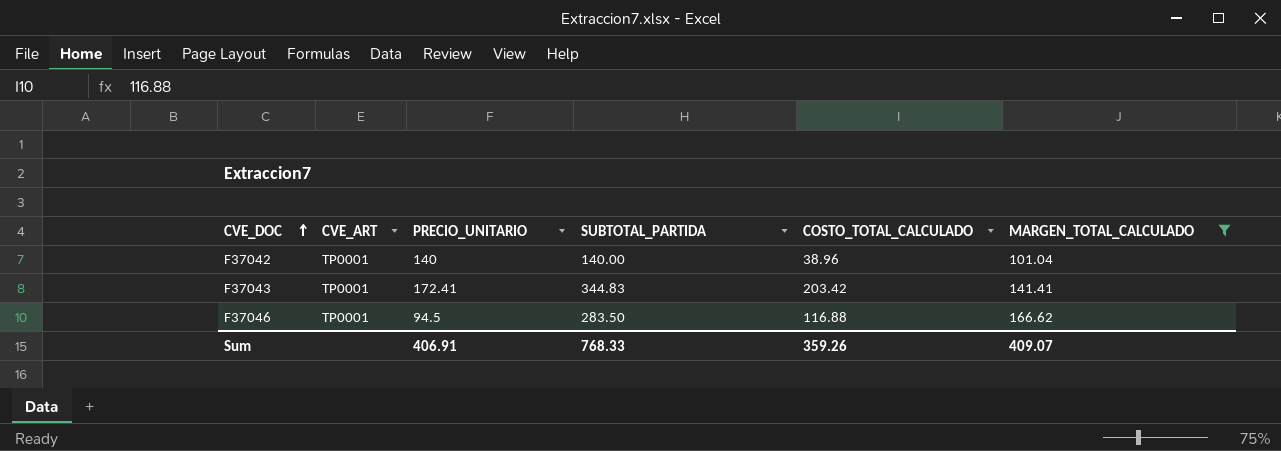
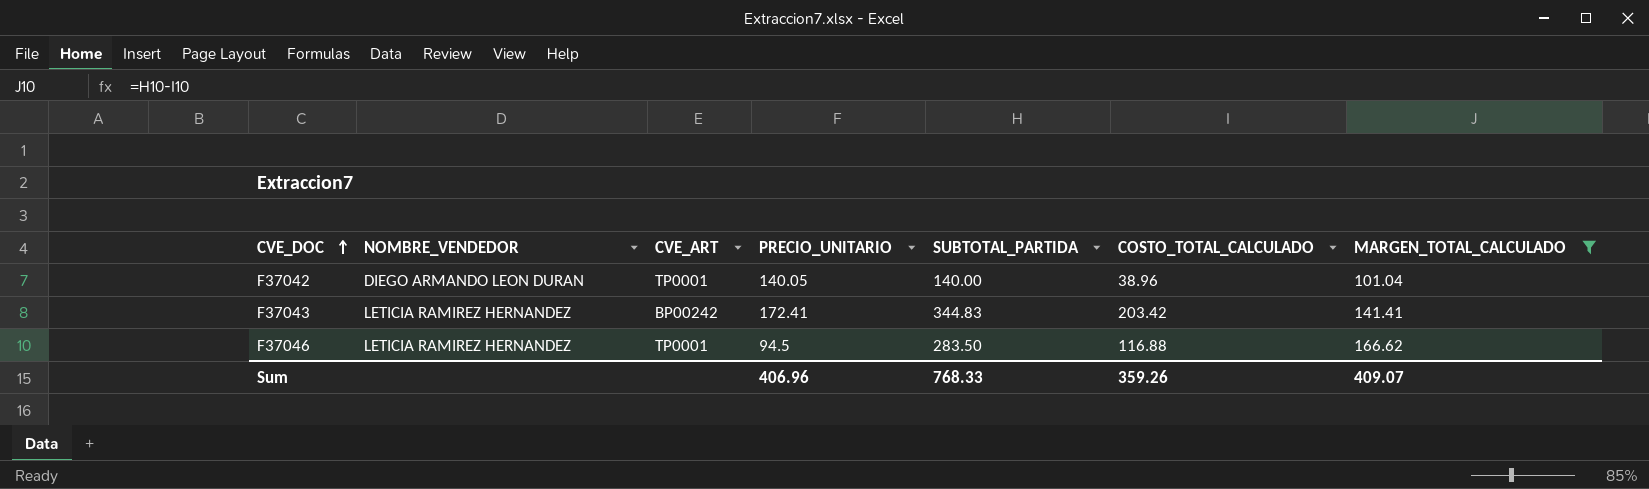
column NOMBRE_VENDEDOR | position: none -> 2
F37042 | PRECIO_UNITARIO: 140 -> 140.05
F37043 | CVE_ART: TP0001 -> BP00242
Sum | PRECIO_UNITARIO: 406.91 -> 406.96

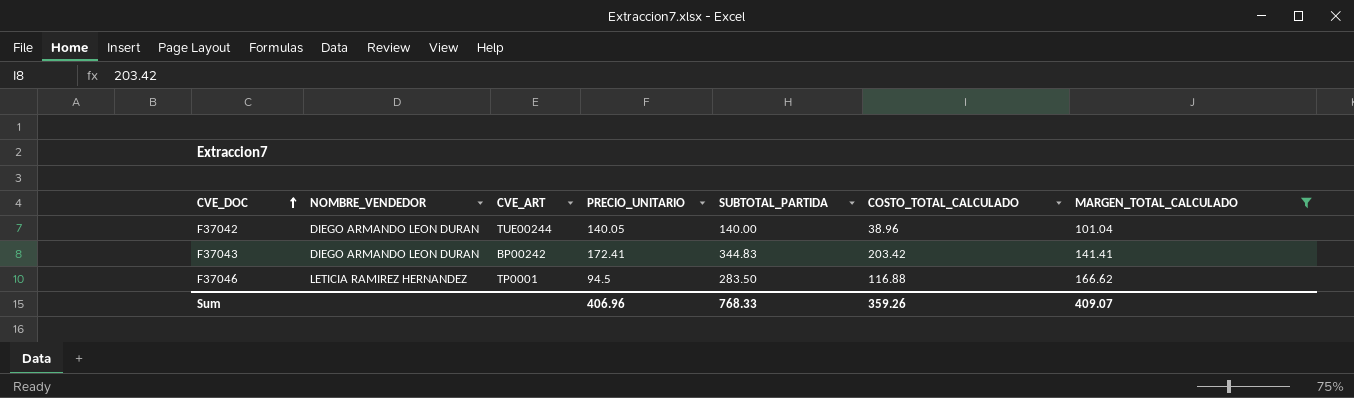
F37042 | CVE_ART: TP0001 -> TUE00244
F37043 | NOMBRE_VENDEDOR: LETICIA RAMIREZ HERNANDEZ -> DIEGO ARMANDO LEON DURAN

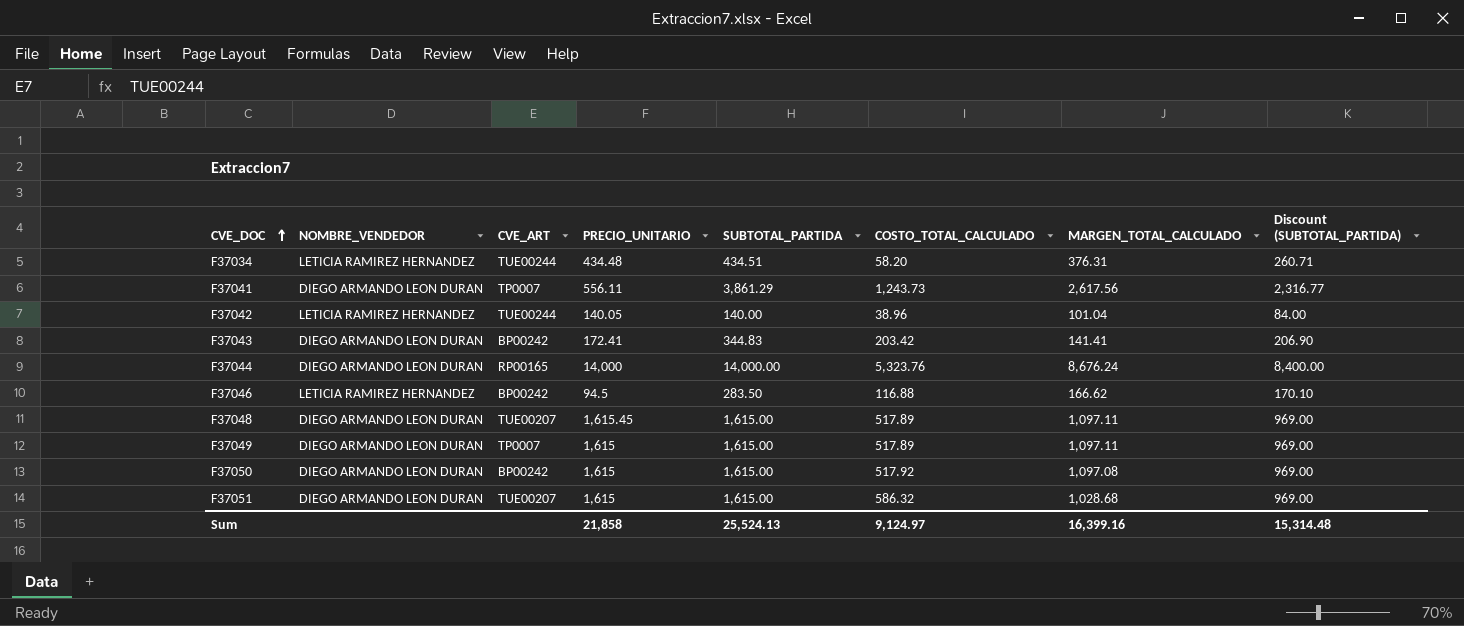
filter: MARGEN_TOTAL_CALCULADO <= 166.62 -> none
column Discount (SUBTOTAL_PARTIDA) | formula: none -> [SUBTOTAL_PARTIDA] * 0.6
F37042 | NOMBRE_VENDEDOR: DIEGO ARMANDO LEON DURAN -> LETICIA RAMIREZ HERNANDEZ
F37046 | CVE_ART: TP0001 -> BP00242
Sum | PRECIO_UNITARIO: 406.96 -> 21,858
Sum | SUBTOTAL_PARTIDA: 768.33 -> 25,524.13
Sum | COSTO_TOTAL_CALCULADO: 359.26 -> 9,124.97
Sum | MARGEN_TOTAL_CALCULADO: 409.07 -> 16,399.16

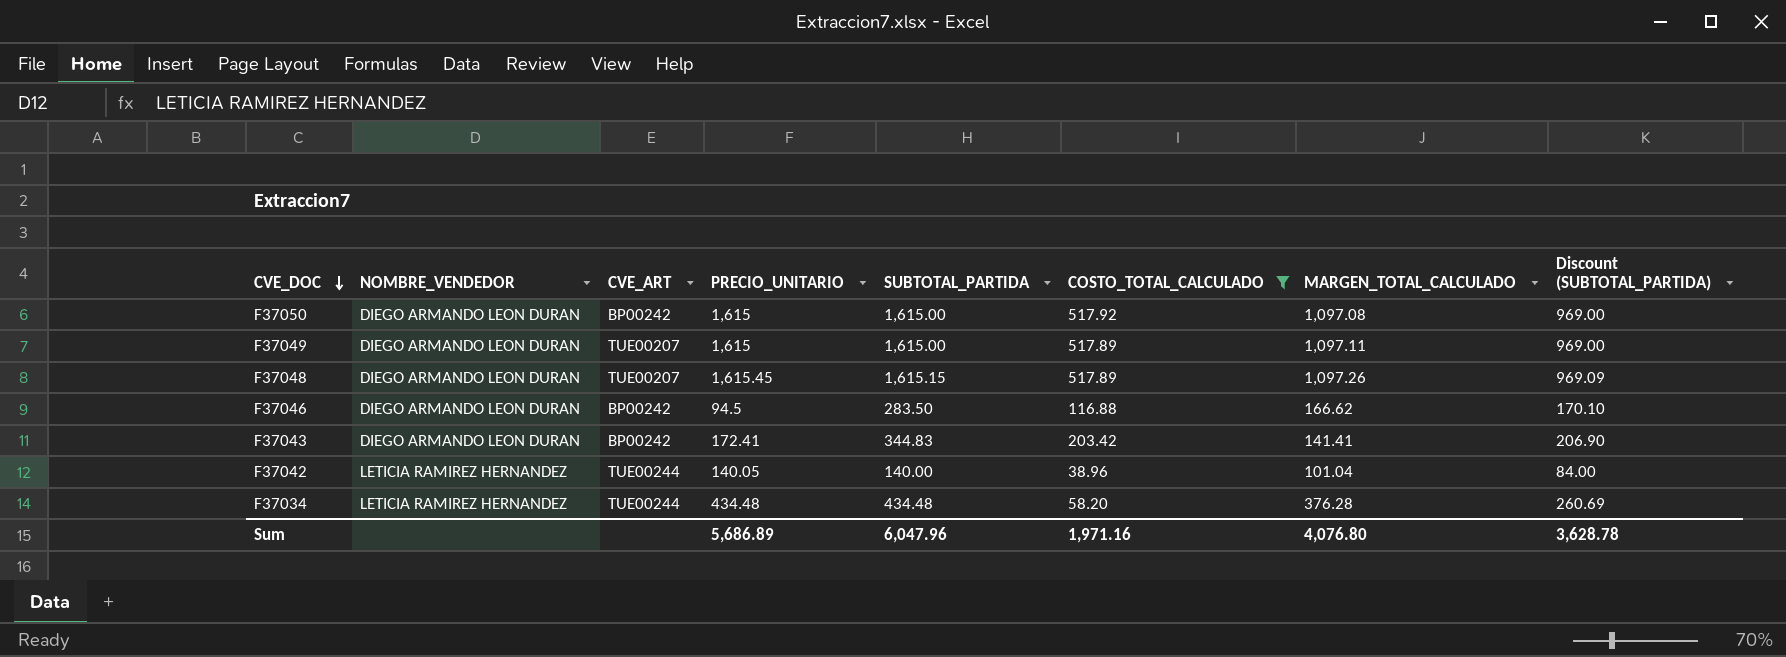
filter: none -> COSTO_TOTAL_CALCULADO <= 517.92
row order: CVE_DOC ascending -> CVE_DOC descending
F37049 | CVE_ART: TP0007 -> TUE00207
F37048 | SUBTOTAL_PARTIDA: 1,615.00 -> 1,615.15
F37048 | MARGEN_TOTAL_CALCULADO: 1,097.11 -> 1,097.26
F37048 | Discount (SUBTOTAL_PARTIDA): 969.00 -> 969.09
F37046 | NOMBRE_VENDEDOR: LETICIA RAMIREZ HERNANDEZ -> DIEGO ARMANDO LEON DURAN
F37034 | SUBTOTAL_PARTIDA: 434.51 -> 434.48
F37034 | MARGEN_TOTAL_CALCULADO: 376.31 -> 376.28
F37034 | Discount (SUBTOTAL_PARTIDA): 260.71 -> 260.69
Sum | PRECIO_UNITARIO: 21,858 -> 5,686.89
Sum | SUBTOTAL_PARTIDA: 25,524.13 -> 6,047.96
Sum | COSTO_TOTAL_CALCULADO: 9,124.97 -> 1,971.16
Sum | MARGEN_TOTAL_CALCULADO: 16,399.16 -> 4,076.80
Sum | Discount (SUBTOTAL_PARTIDA): 15,314.48 -> 3,628.78

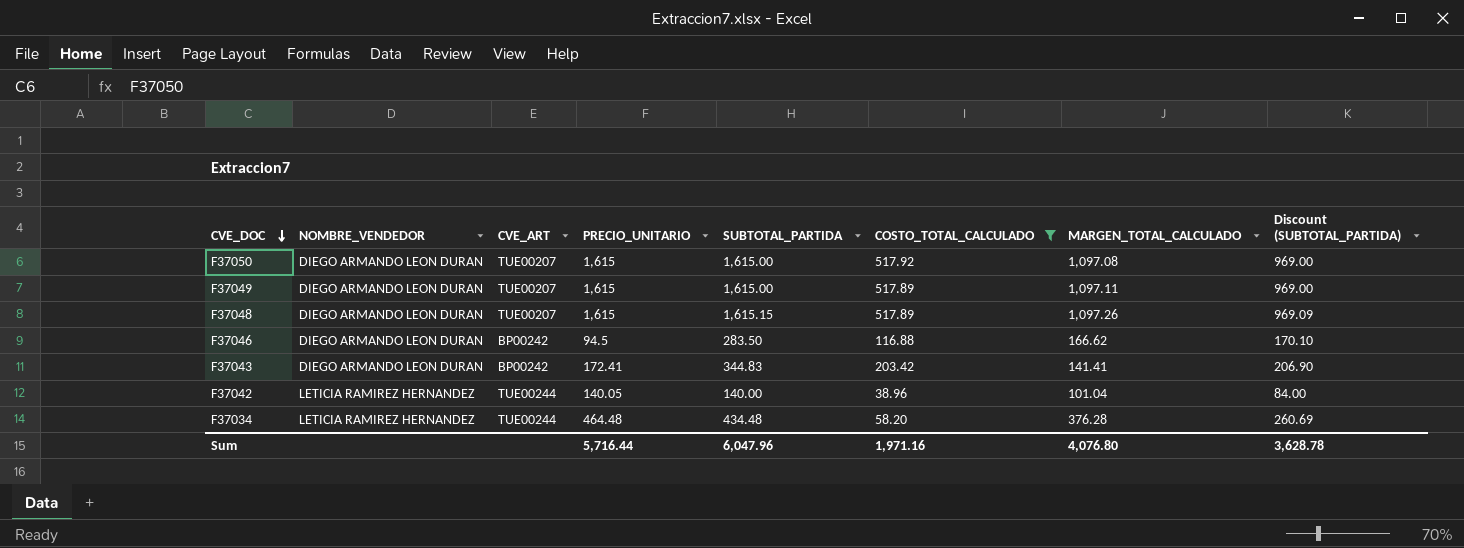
F37050 | CVE_ART: BP00242 -> TUE00207
F37048 | PRECIO_UNITARIO: 1,615.45 -> 1,615
F37034 | PRECIO_UNITARIO: 434.48 -> 464.48
Sum | PRECIO_UNITARIO: 5,686.89 -> 5,716.44

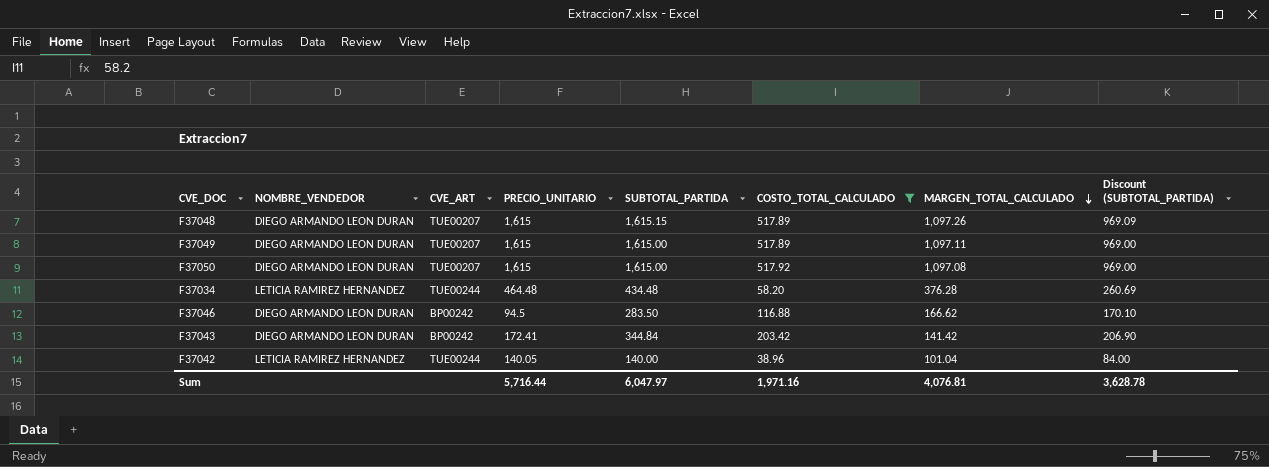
row order: CVE_DOC descending -> MARGEN_TOTAL_CALCULADO descending
F37043 | SUBTOTAL_PARTIDA: 344.83 -> 344.84
F37043 | MARGEN_TOTAL_CALCULADO: 141.41 -> 141.42
Sum | SUBTOTAL_PARTIDA: 6,047.96 -> 6,047.97
Sum | MARGEN_TOTAL_CALCULADO: 4,076.80 -> 4,076.81

